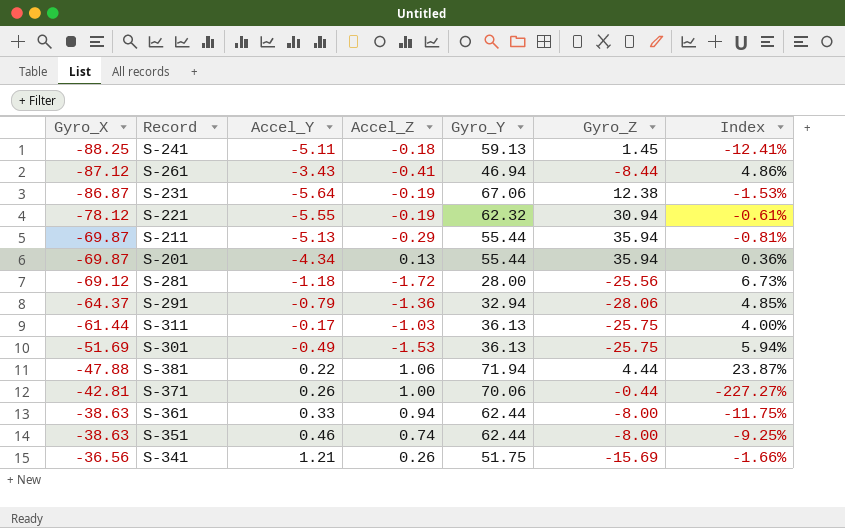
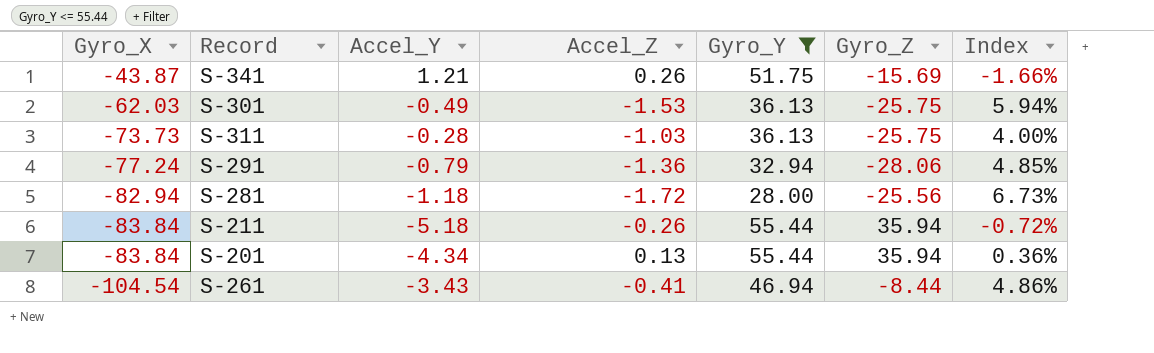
filter: none -> Gyro_Y <= 55.44
row order: Gyro_X ascending -> Gyro_X descending
S-341 | Gyro_X: -36.56 -> -43.87
S-301 | Gyro_X: -51.69 -> -62.03
S-311 | Gyro_X: -61.44 -> -73.73
S-311 | Accel_Y: -0.17 -> -0.28
S-291 | Gyro_X: -64.37 -> -77.24
S-281 | Gyro_X: -69.12 -> -82.94
S-211 | Gyro_X: -69.87 -> -83.84
S-211 | Accel_Y: -5.13 -> -5.18
S-211 | Accel_Z: -0.29 -> -0.26
S-211 | Index: -0.81% -> -0.72%
S-201 | Gyro_X: -69.87 -> -83.84
S-261 | Gyro_X: -87.12 -> -104.54

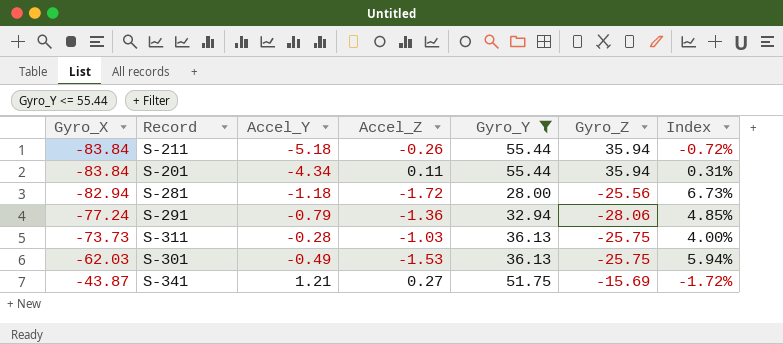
row order: Gyro_X descending -> Gyro_X ascending
row S-261: -104.54 | -3.43 | -0.41 | 46.94 | -8.44 | 4.86% -> none
S-201 | Accel_Z: 0.13 -> 0.11
S-201 | Index: 0.36% -> 0.31%
S-341 | Accel_Z: 0.26 -> 0.27
S-341 | Index: -1.66% -> -1.72%

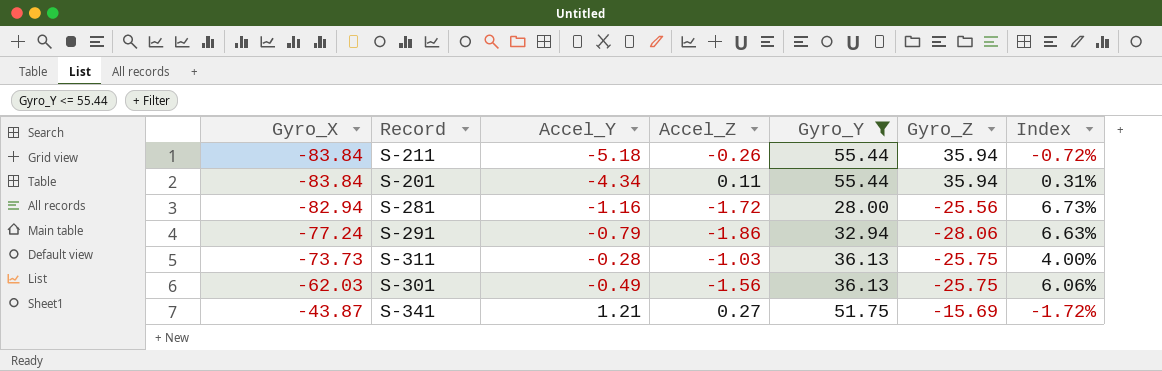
S-281 | Accel_Y: -1.18 -> -1.16
S-291 | Accel_Z: -1.36 -> -1.86
S-291 | Index: 4.85% -> 6.63%
S-301 | Accel_Z: -1.53 -> -1.56
S-301 | Index: 5.94% -> 6.06%

